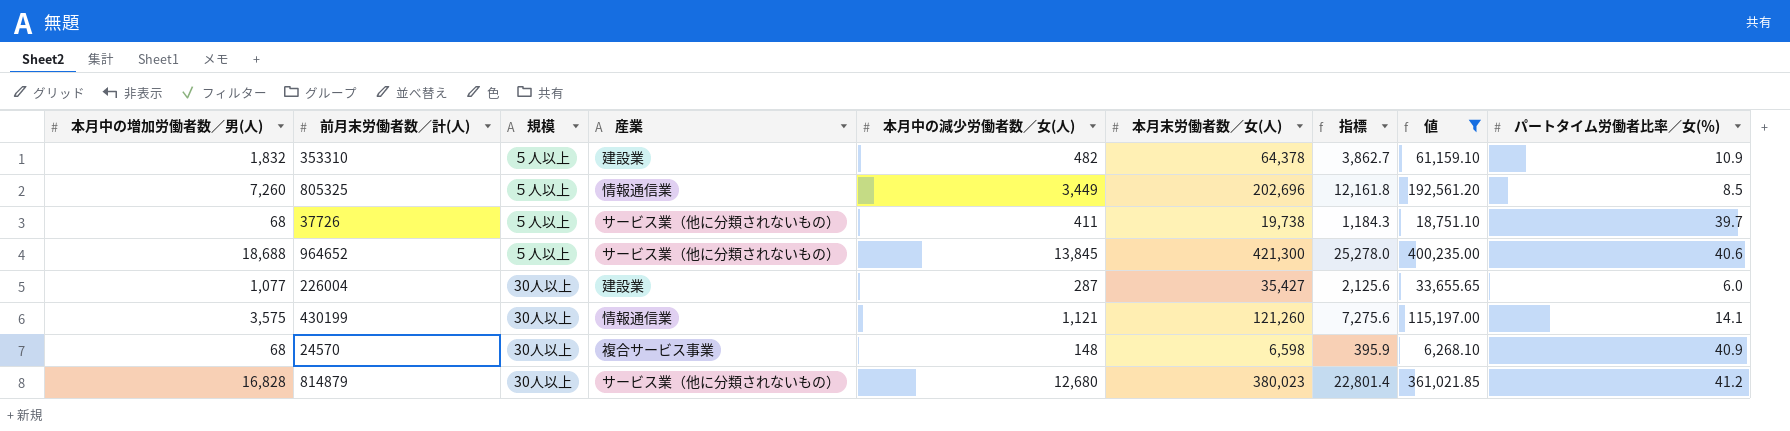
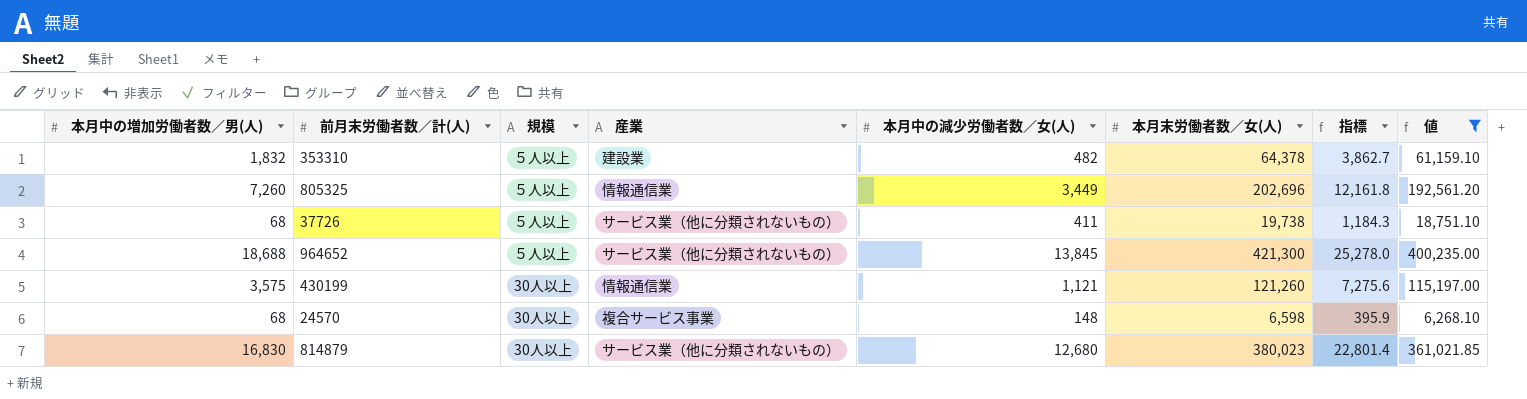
column パートタイム労働者比率／女(％) | position: 9 -> none
row 226004: 1,077 | 30人以上 | 建設業 | 287 | 35,427 | 2,125.6 | 33,655.65 | 6.0 -> none
814879 | 本月中の増加労働者数／男(人): 16,828 -> 16,830

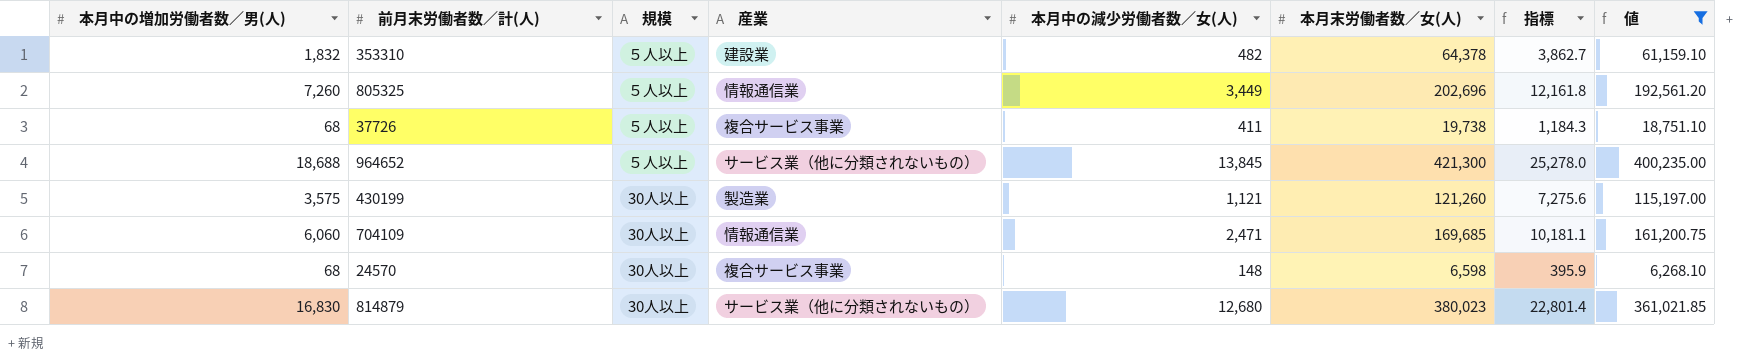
37726 | 産業: サービス業（他に分類されないもの） -> 複合サービス事業
430199 | 産業: 情報通信業 -> 製造業
row 704109: none -> 6,060 | 30人以上 | 情報通信業 | 2,471 | 169,685 | 10,181.1 | 161,200.75

